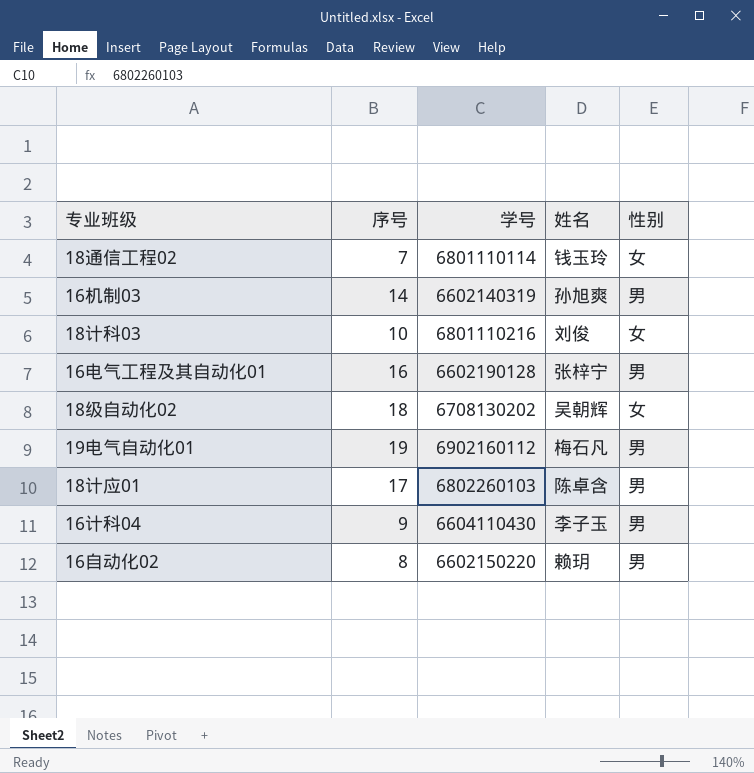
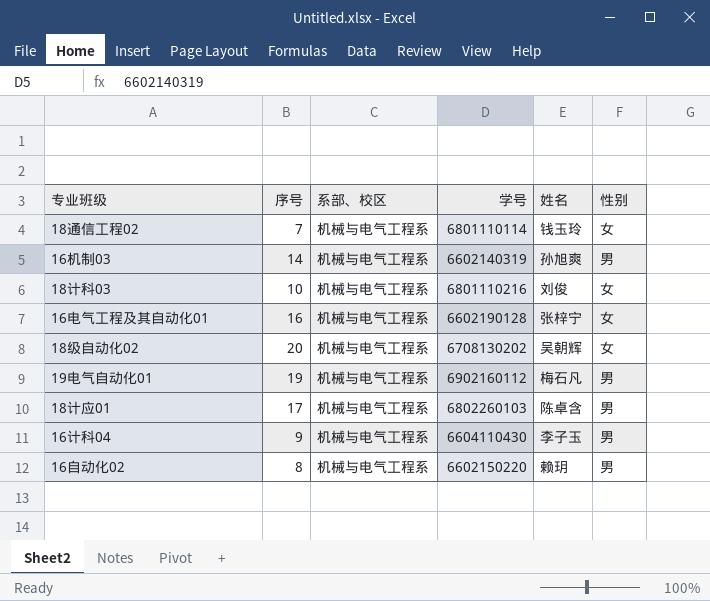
column 系部、校区 | position: none -> 3
16电气工程及其自动化01 | 性别: 男 -> 女
18级自动化02 | 序号: 18 -> 20

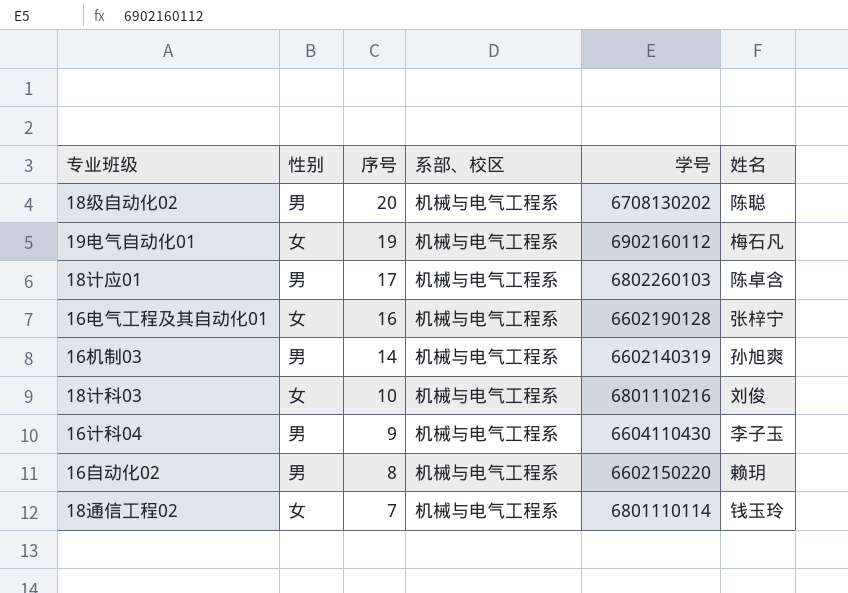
row order: none -> 序号 descending
column 性别 | position: 6 -> 2
18级自动化02 | 性别: 女 -> 男
18级自动化02 | 姓名: 吴朝辉 -> 陈聪
19电气自动化01 | 性别: 男 -> 女

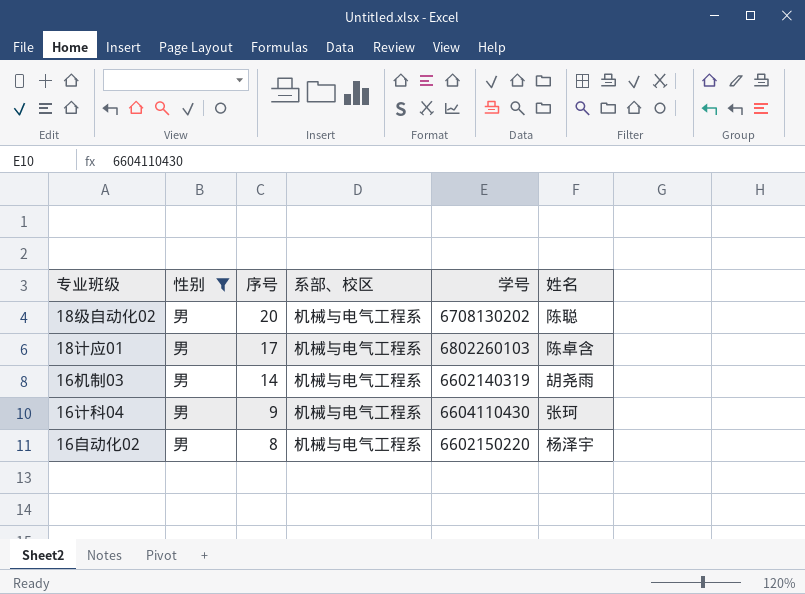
filter: none -> 性别 = 男
16机制03 | 姓名: 孙旭爽 -> 胡尧雨
16计科04 | 姓名: 李子玉 -> 张珂
16自动化02 | 姓名: 赖玥 -> 杨泽宇

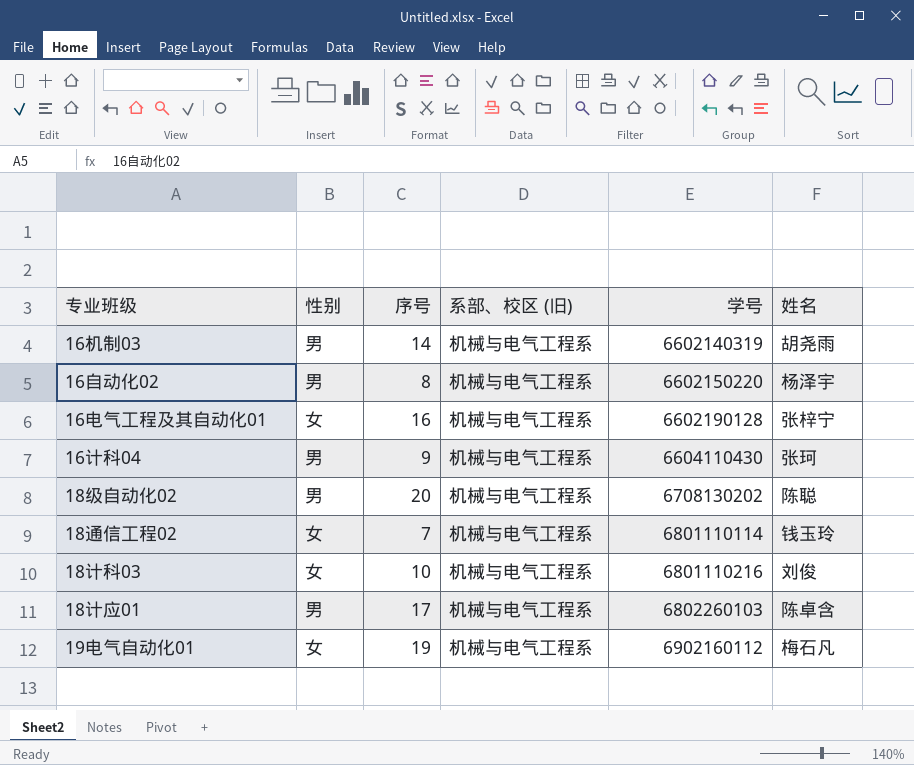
filter: 性别 = 男 -> none
row order: 序号 descending -> 学号 ascending
column name: 系部、校区 -> 系部、校区 (旧)

